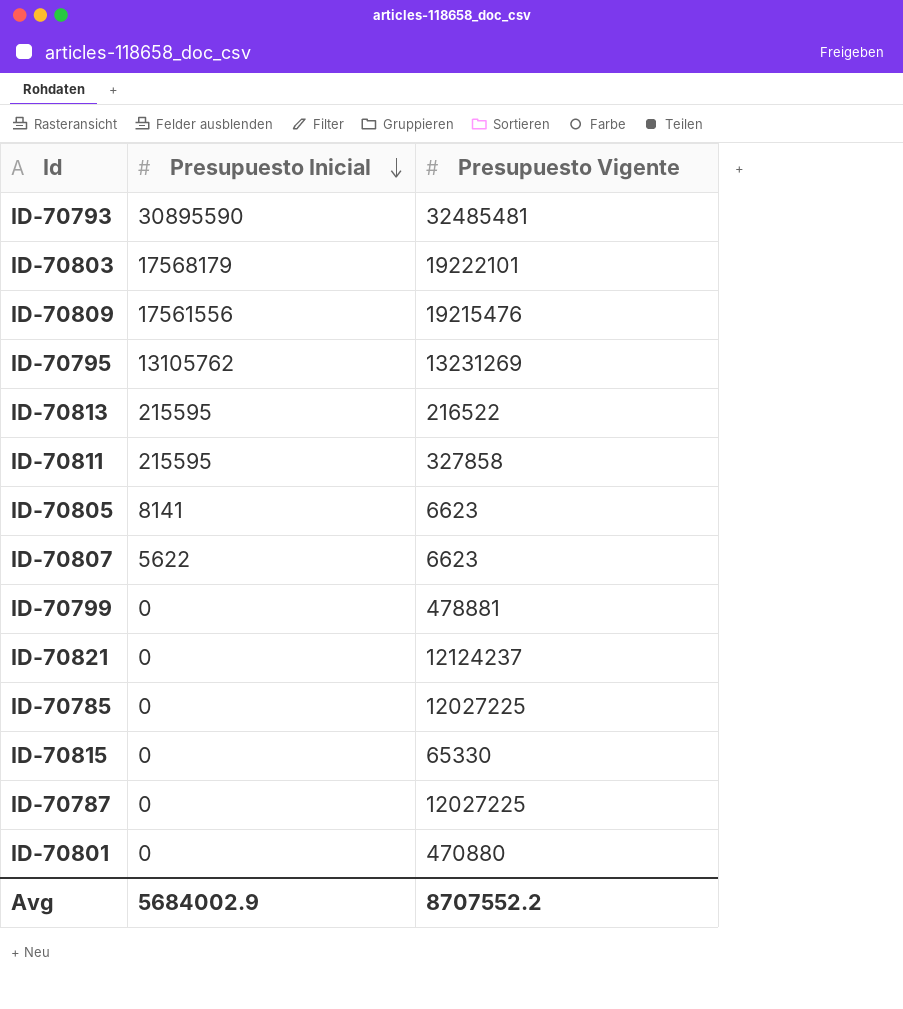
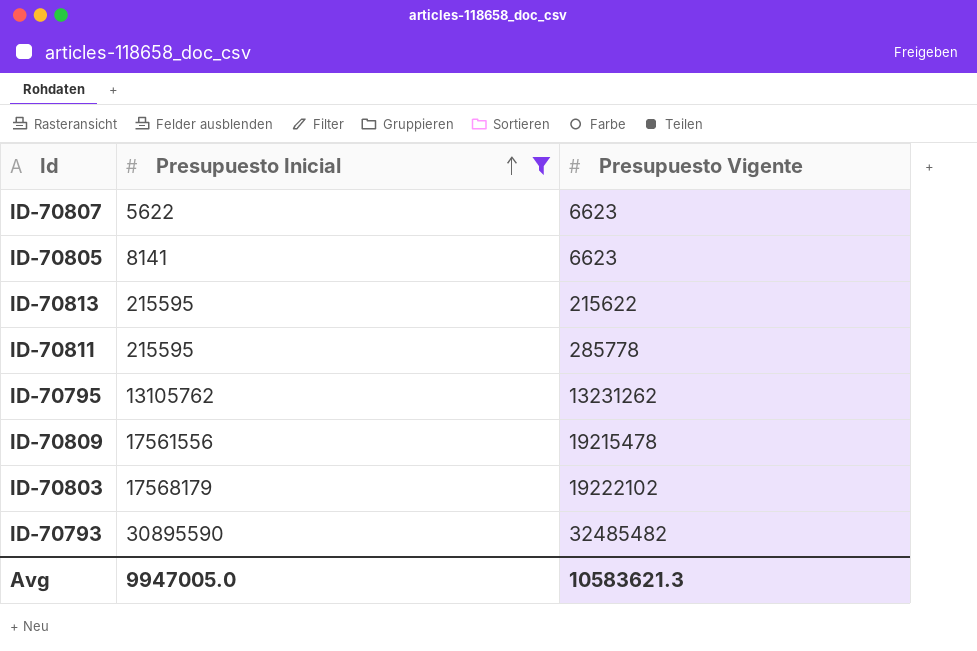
filter: none -> Presupuesto Inicial != 0
row order: Presupuesto Inicial descending -> Presupuesto Inicial ascending
ID-70813 | Presupuesto Vigente: 216522 -> 215622
ID-70811 | Presupuesto Vigente: 327858 -> 285778
ID-70795 | Presupuesto Vigente: 13231269 -> 13231262
ID-70809 | Presupuesto Vigente: 19215476 -> 19215478
ID-70803 | Presupuesto Vigente: 19222101 -> 19222102
ID-70793 | Presupuesto Vigente: 32485481 -> 32485482
Avg | Presupuesto Inicial: 5684002.9 -> 9947005.0
Avg | Presupuesto Vigente: 8707552.2 -> 10583621.3

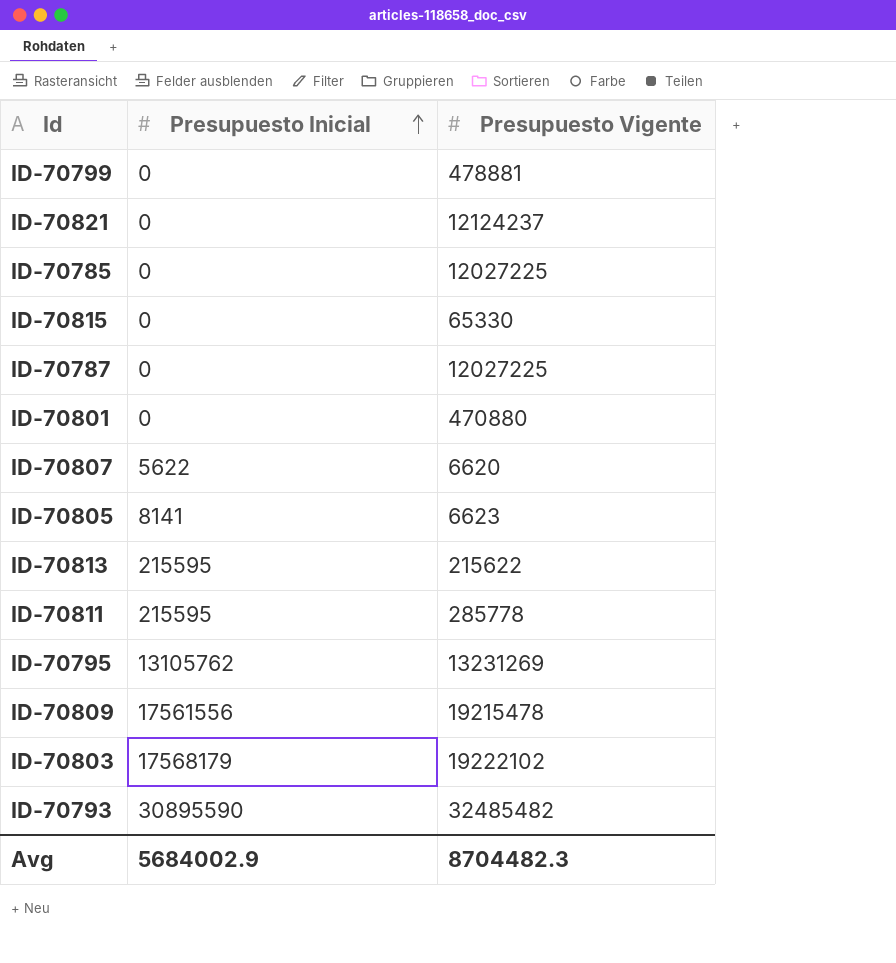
filter: Presupuesto Inicial != 0 -> none
ID-70807 | Presupuesto Vigente: 6623 -> 6620
ID-70795 | Presupuesto Vigente: 13231262 -> 13231269
Avg | Presupuesto Inicial: 9947005.0 -> 5684002.9
Avg | Presupuesto Vigente: 10583621.3 -> 8704482.3

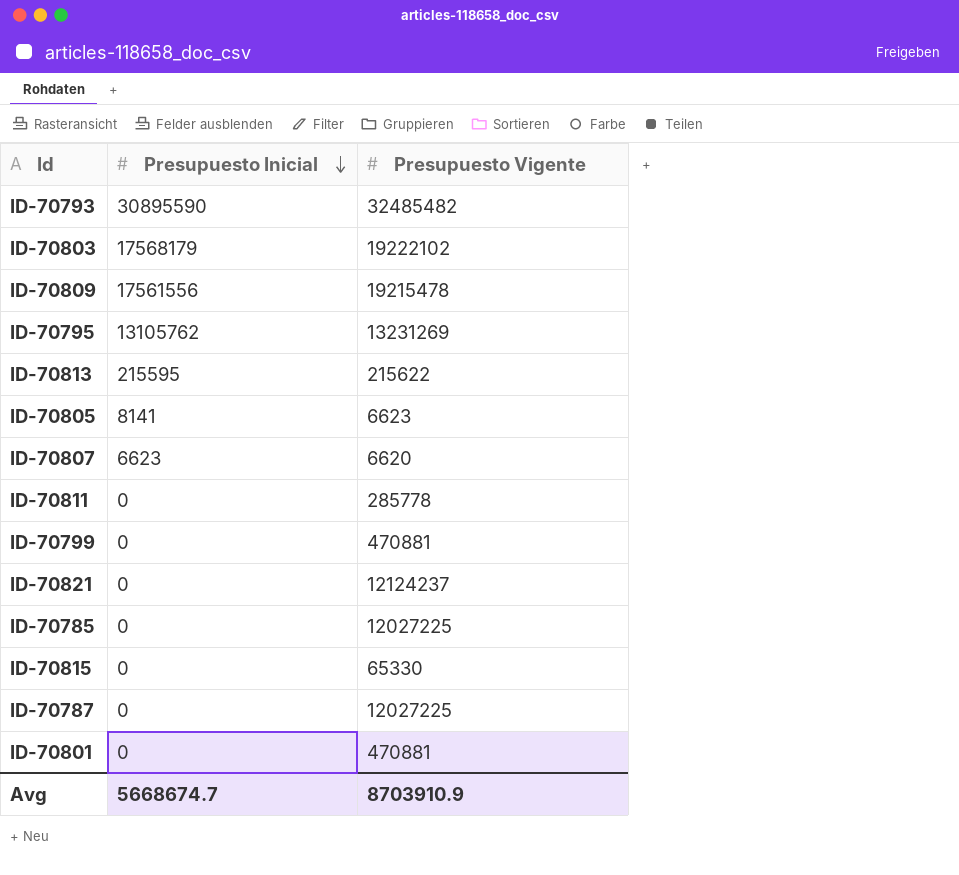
row order: Presupuesto Inicial ascending -> Presupuesto Inicial descending
ID-70807 | Presupuesto Inicial: 5622 -> 6623
ID-70811 | Presupuesto Inicial: 215595 -> 0
ID-70799 | Presupuesto Vigente: 478881 -> 470881
ID-70801 | Presupuesto Vigente: 470880 -> 470881
Avg | Presupuesto Inicial: 5684002.9 -> 5668674.7
Avg | Presupuesto Vigente: 8704482.3 -> 8703910.9

